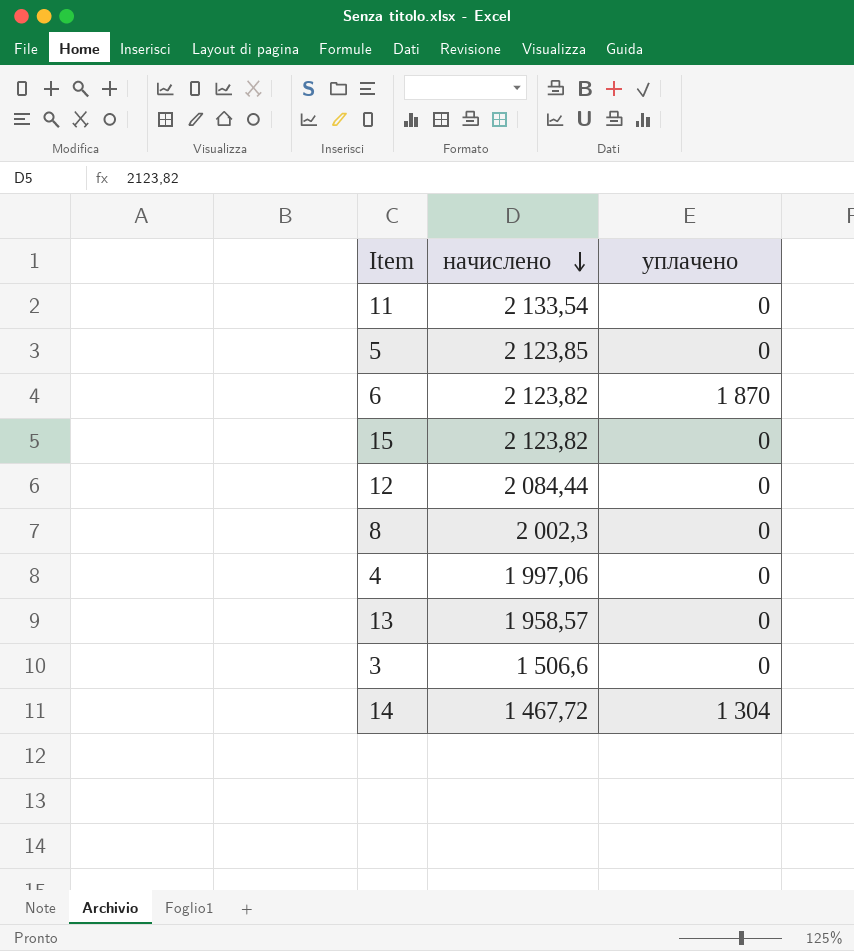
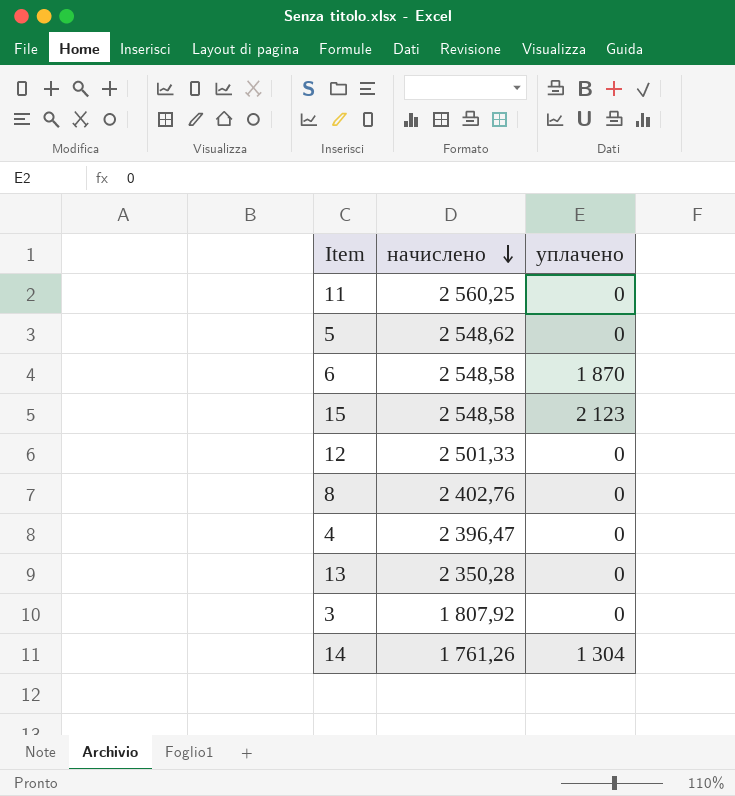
11 | начислено: 2 133,54 -> 2 560,25
5 | начислено: 2 123,85 -> 2 548,62
6 | начислено: 2 123,82 -> 2 548,58
15 | начислено: 2 123,82 -> 2 548,58
15 | уплачено: 0 -> 2 123
12 | начислено: 2 084,44 -> 2 501,33
8 | начислено: 2 002,3 -> 2 402,76
4 | начислено: 1 997,06 -> 2 396,47
13 | начислено: 1 958,57 -> 2 350,28
3 | начислено: 1 506,6 -> 1 807,92
14 | начислено: 1 467,72 -> 1 761,26

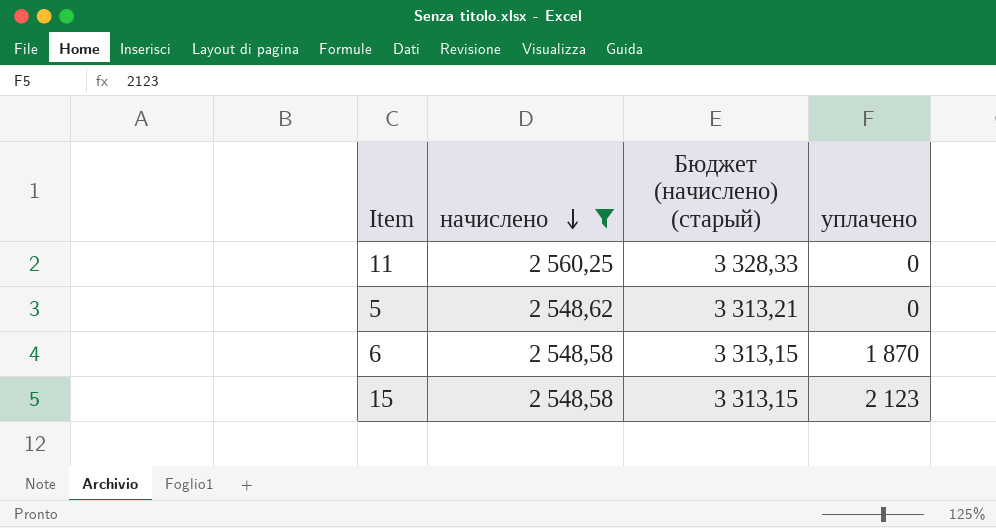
filter: none -> начислено >= 2 548,58
column Бюджет (начислено) (старый) | formula: none -> [начислено] * 1,3

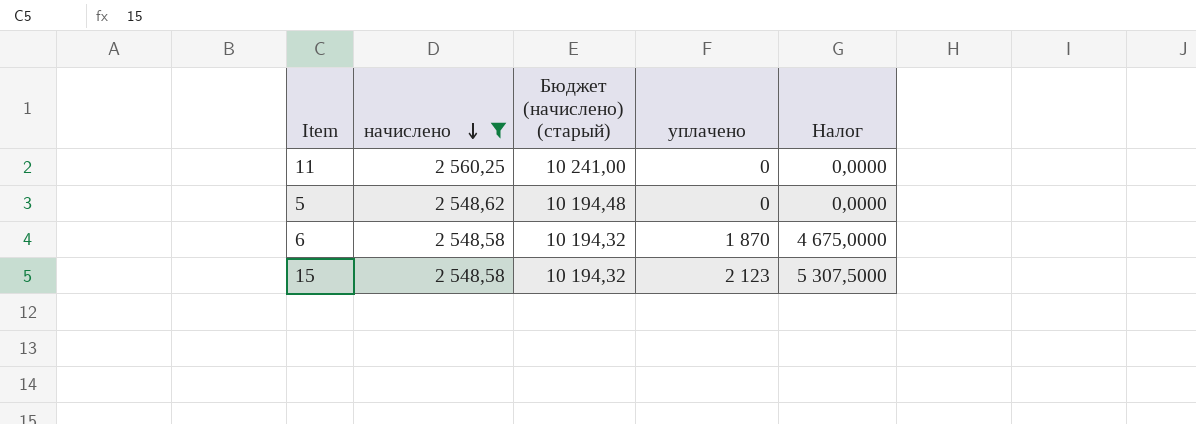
column Бюджет (начислено) (старый) | formula: [начислено] * 1,3 -> [начислено] * 4
column Налог | formula: none -> [уплачено] * 2,5

